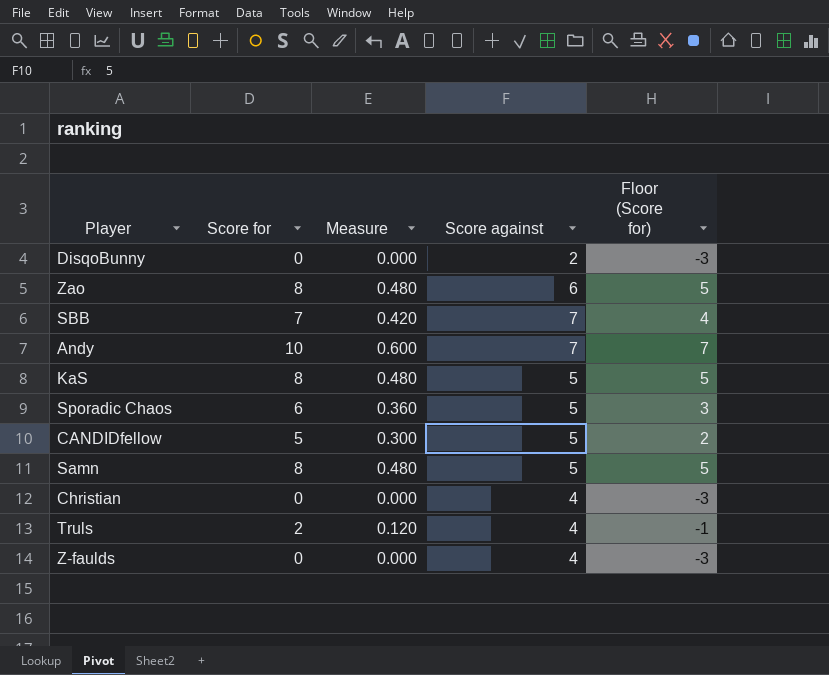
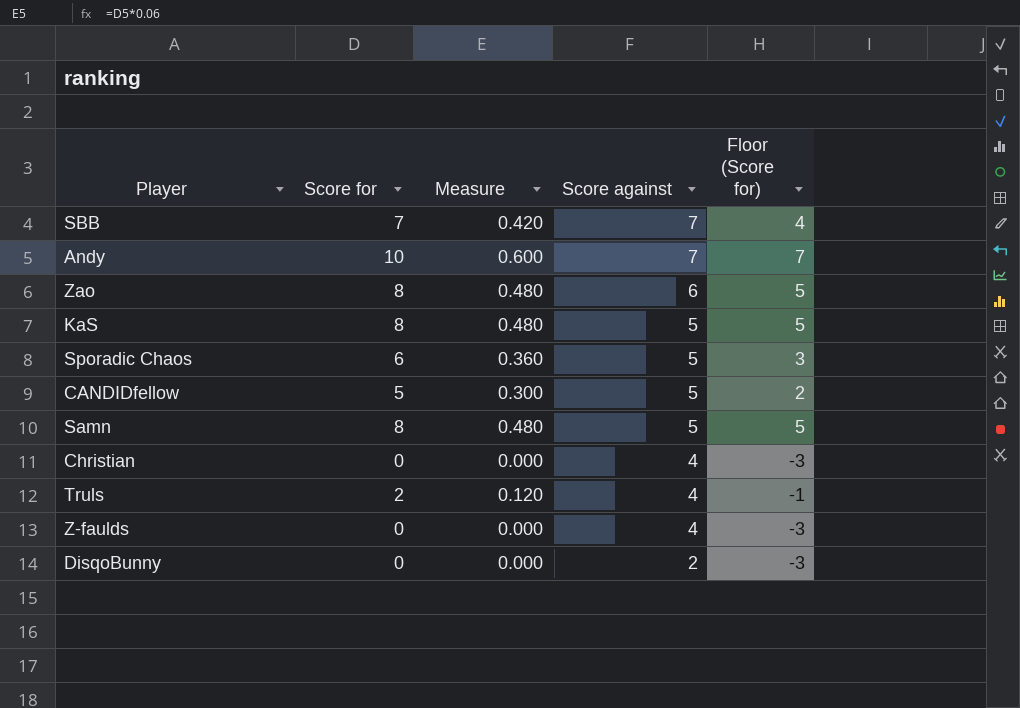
row order: none -> Score against descending

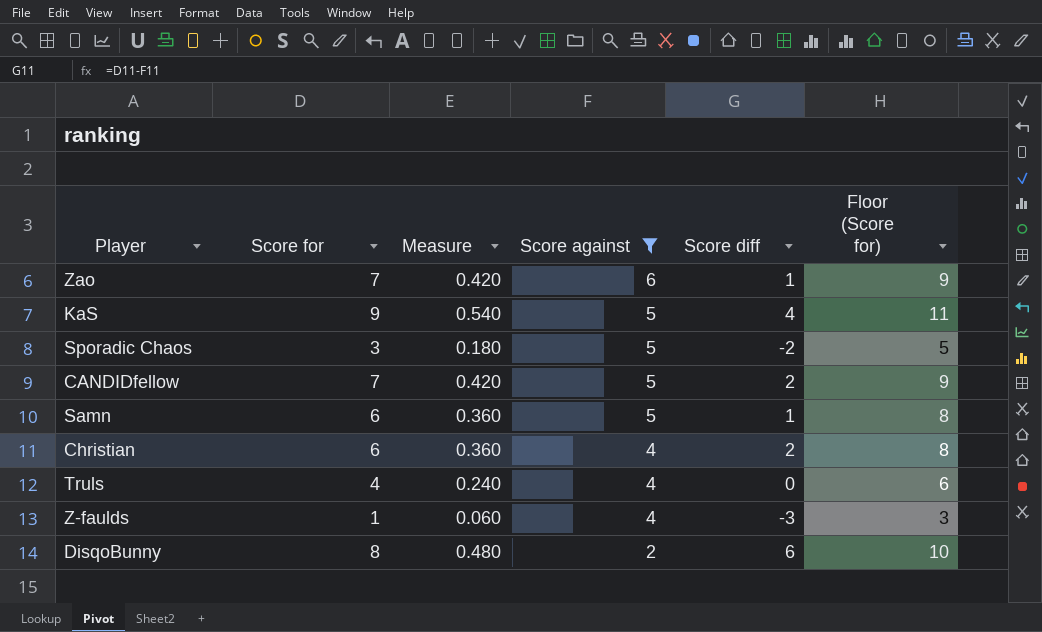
filter: none -> Score against != 7
column Score diff | formula: none -> [Score for] - [Score against]
column Floor (Score for) | formula: [Score for] - 3 -> [Score for] + 2
Zao | Score for: 8 -> 7
Zao | Measure: 0.480 -> 0.420
KaS | Score for: 8 -> 9
KaS | Measure: 0.480 -> 0.540
Sporadic Chaos | Score for: 6 -> 3
Sporadic Chaos | Measure: 0.360 -> 0.180
CANDIDfellow | Score for: 5 -> 7
CANDIDfellow | Measure: 0.300 -> 0.420
Samn | Score for: 8 -> 6
Samn | Measure: 0.480 -> 0.360
Christian | Score for: 0 -> 6
Christian | Measure: 0.000 -> 0.360
Truls | Score for: 2 -> 4
Truls | Measure: 0.120 -> 0.240
Z-faulds | Score for: 0 -> 1
Z-faulds | Measure: 0.000 -> 0.060
DisqoBunny | Score for: 0 -> 8
DisqoBunny | Measure: 0.000 -> 0.480

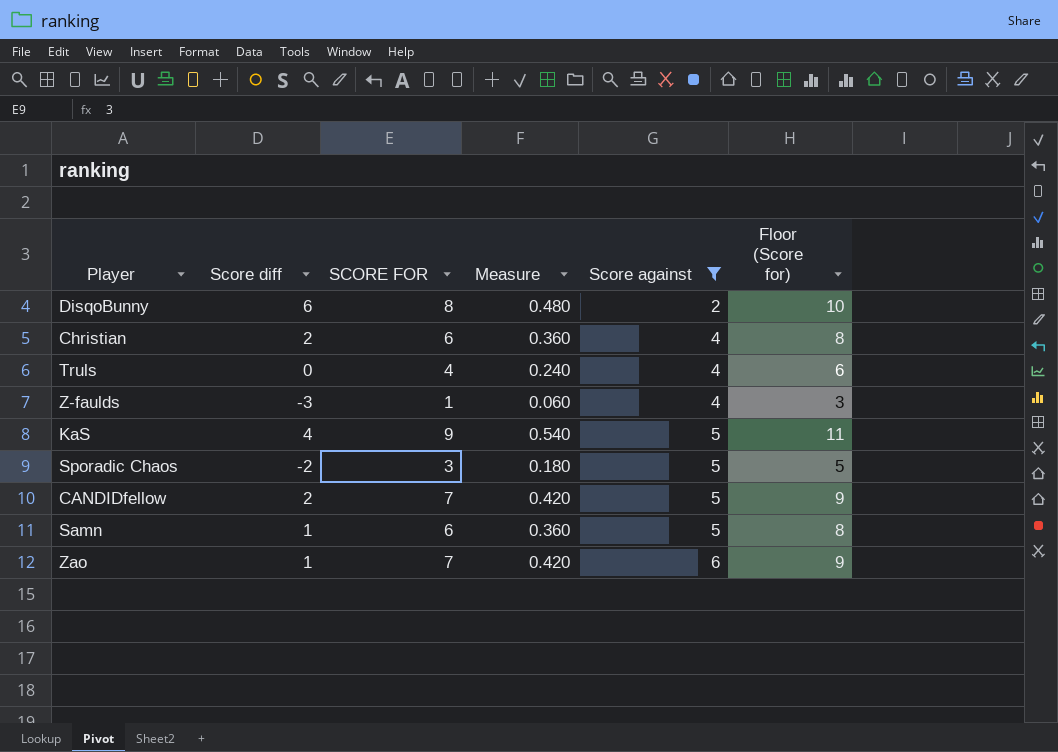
row order: Score against descending -> Score against ascending
column Score diff | position: 5 -> 2
column name: Score for -> SCORE FOR

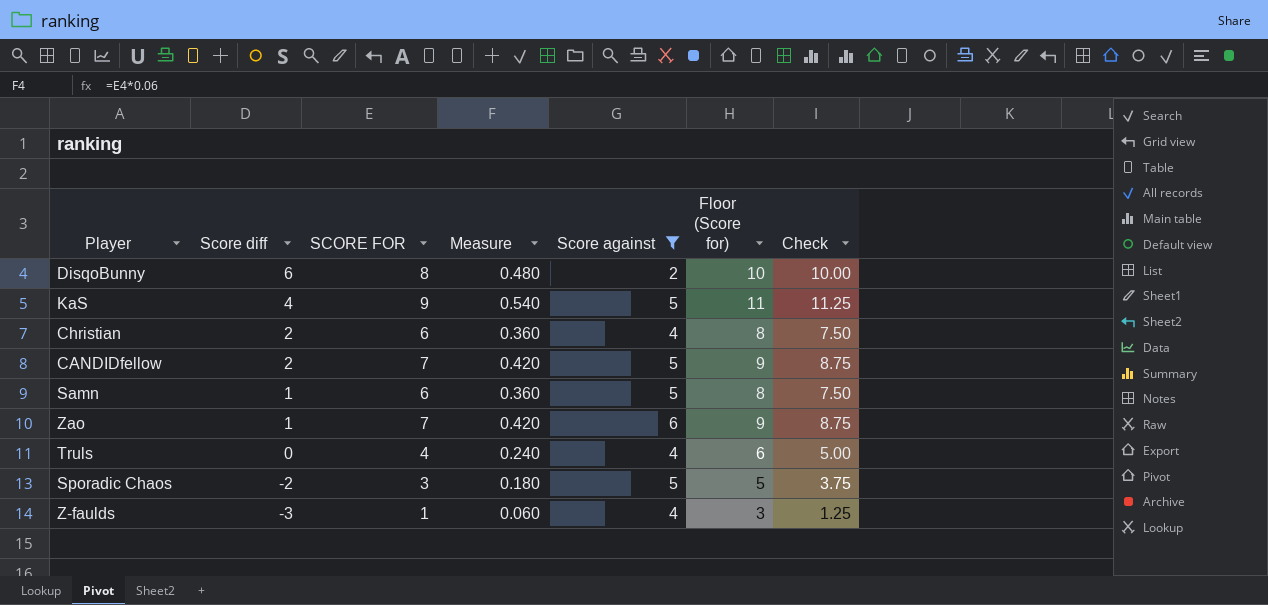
row order: Score against ascending -> Score diff descending
column Check | formula: none -> [SCORE FOR] * 1.25

